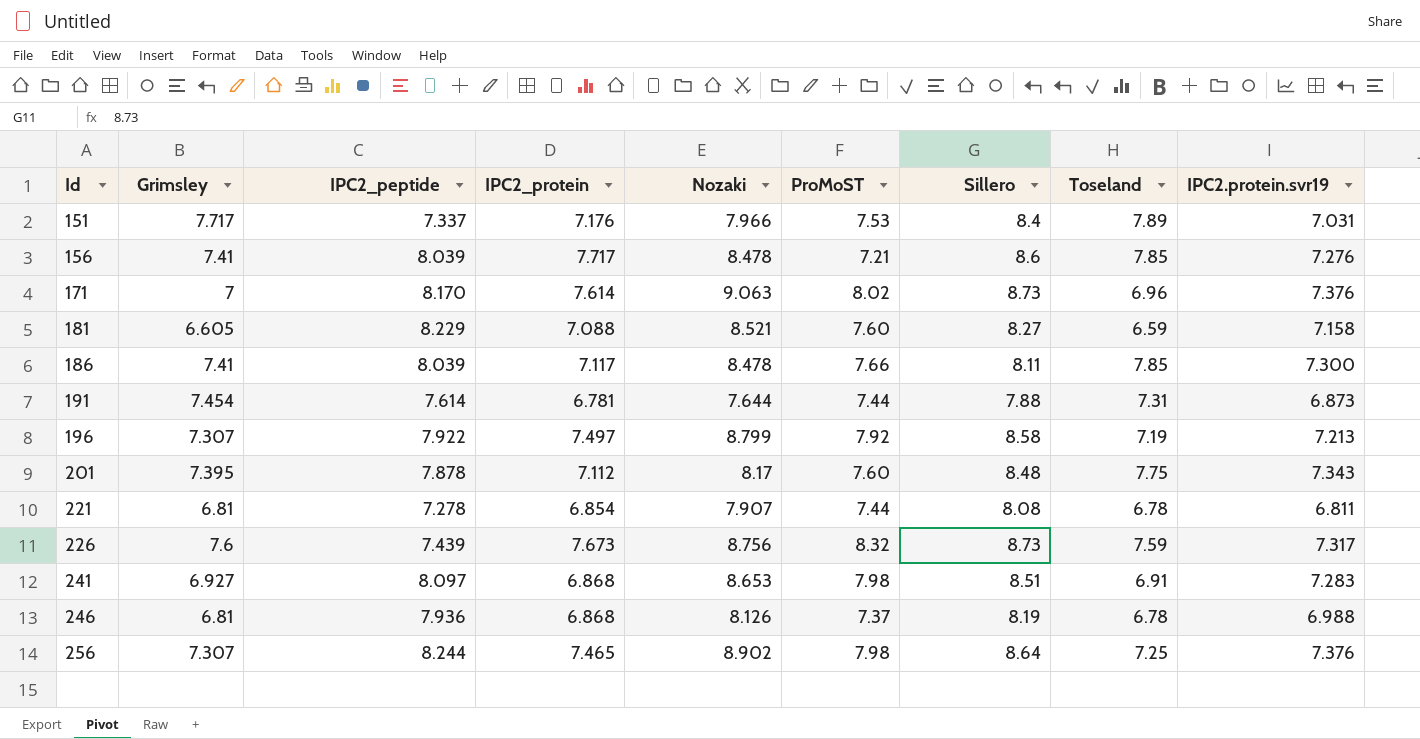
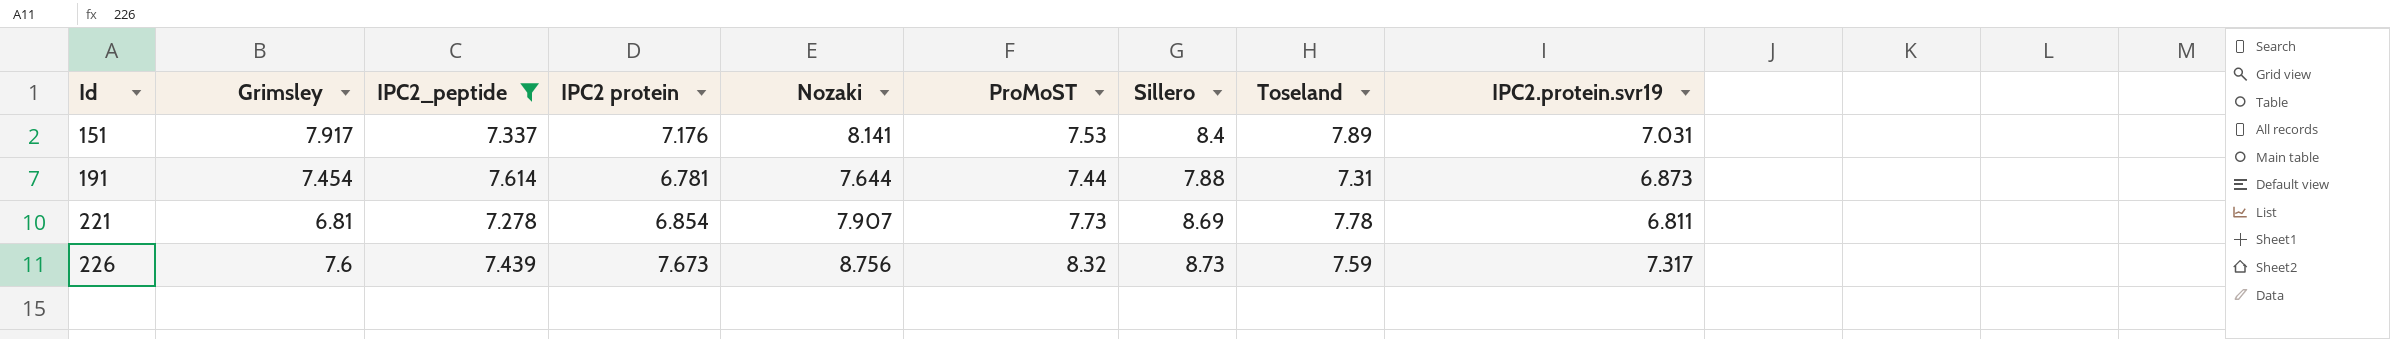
filter: none -> IPC2_peptide <= 7.614
column name: IPC2_protein -> IPC2 protein
151 | Grimsley: 7.717 -> 7.917
151 | Nozaki: 7.966 -> 8.141
221 | ProMoST: 7.44 -> 7.73
221 | Sillero: 8.08 -> 8.69
221 | Toseland: 6.78 -> 7.78

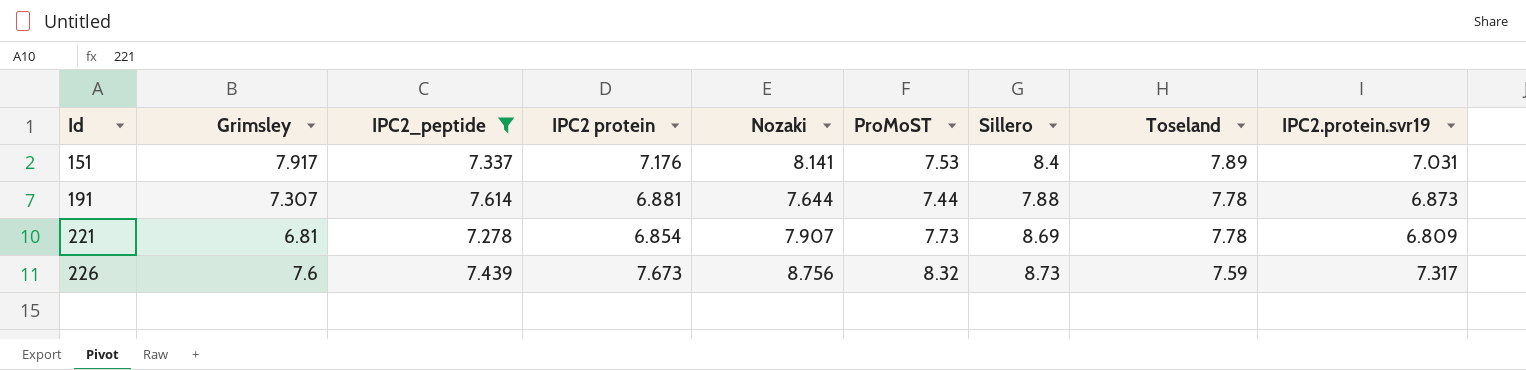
191 | Grimsley: 7.454 -> 7.307
191 | IPC2 protein: 6.781 -> 6.881
191 | Toseland: 7.31 -> 7.78
221 | IPC2.protein.svr19: 6.811 -> 6.809

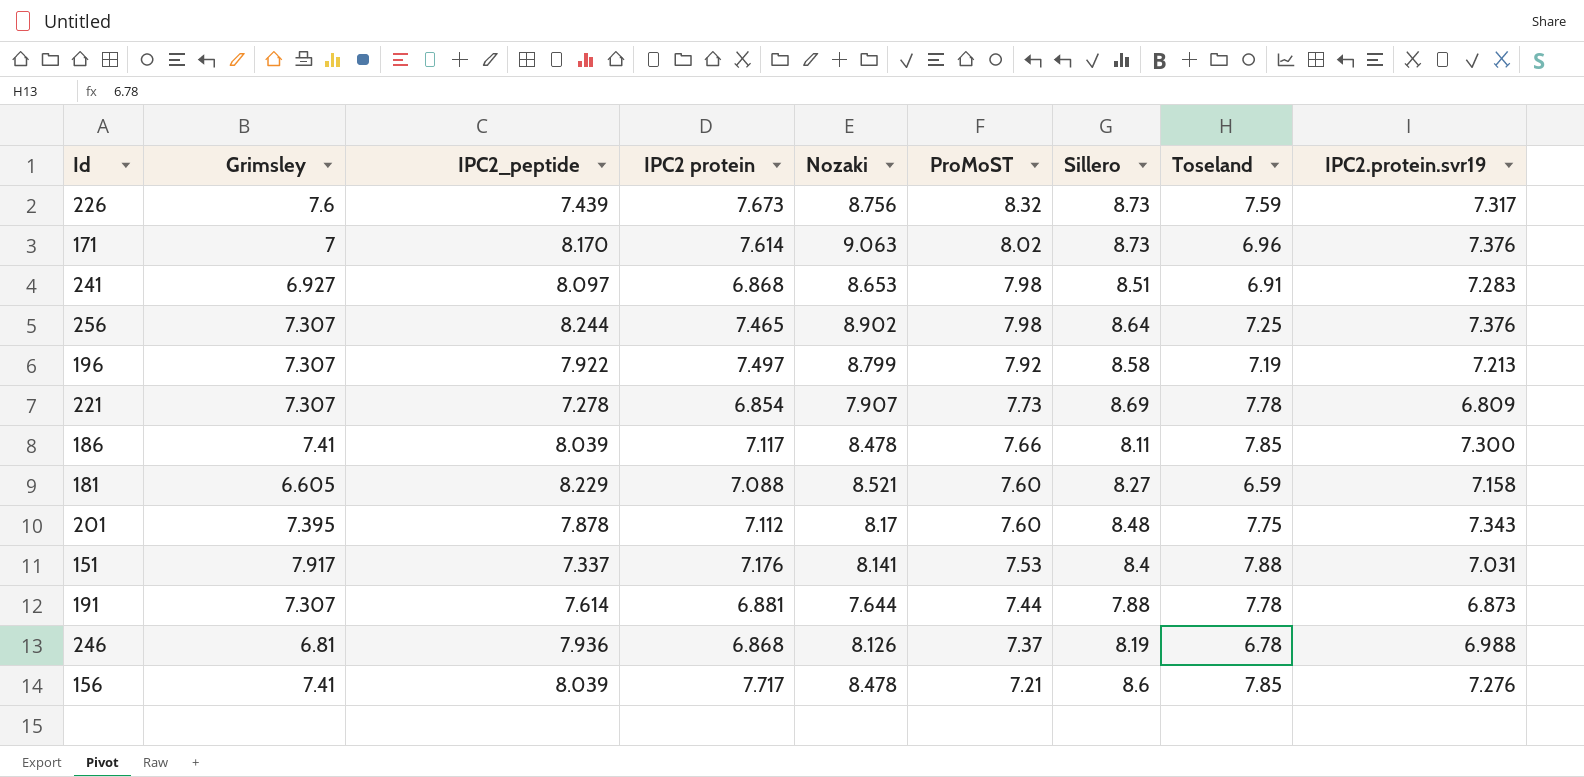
filter: IPC2_peptide <= 7.614 -> none
row order: Id ascending -> ProMoST descending
221 | Grimsley: 6.81 -> 7.307
151 | Toseland: 7.89 -> 7.88

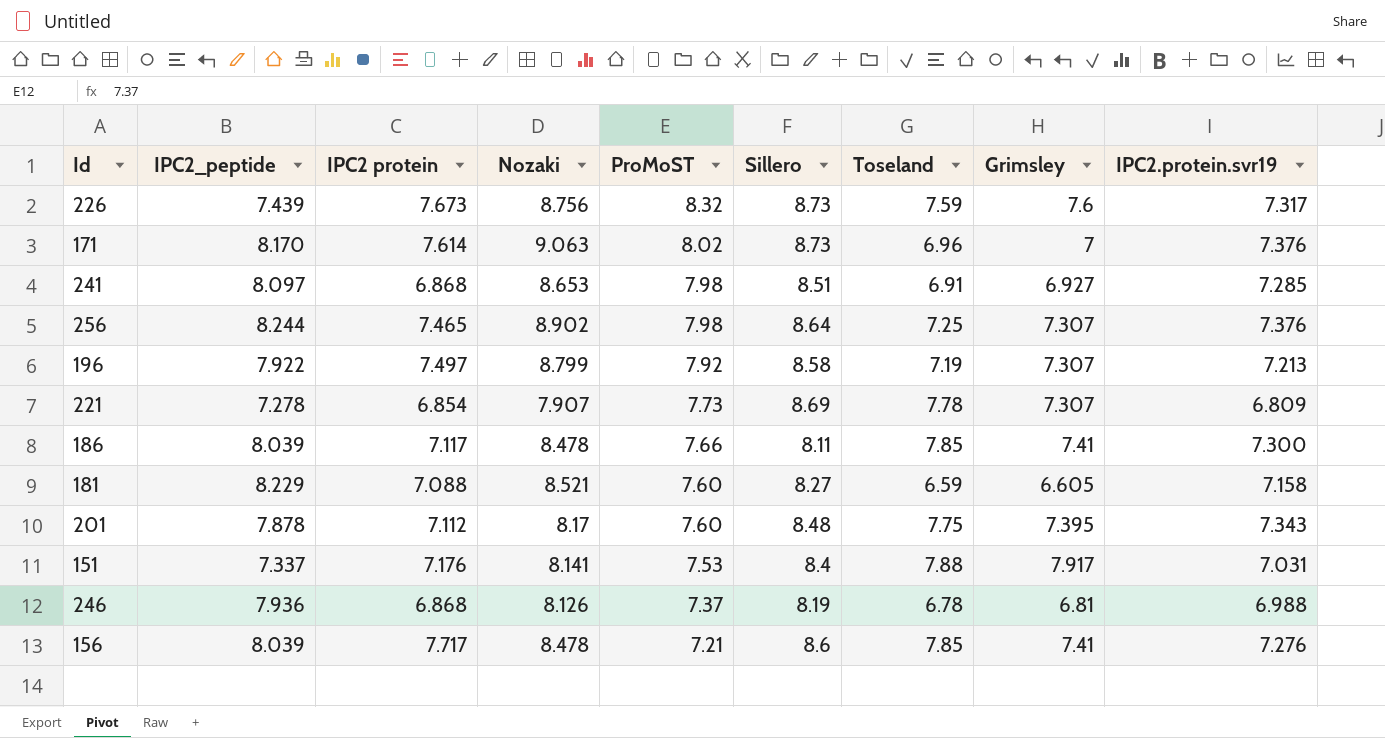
column Grimsley | position: 2 -> 8
row 191: 7.307 | 7.614 | 6.881 | 7.644 | 7.44 | 7.88 | 7.78 | 6.873 -> none
241 | IPC2.protein.svr19: 7.283 -> 7.285

